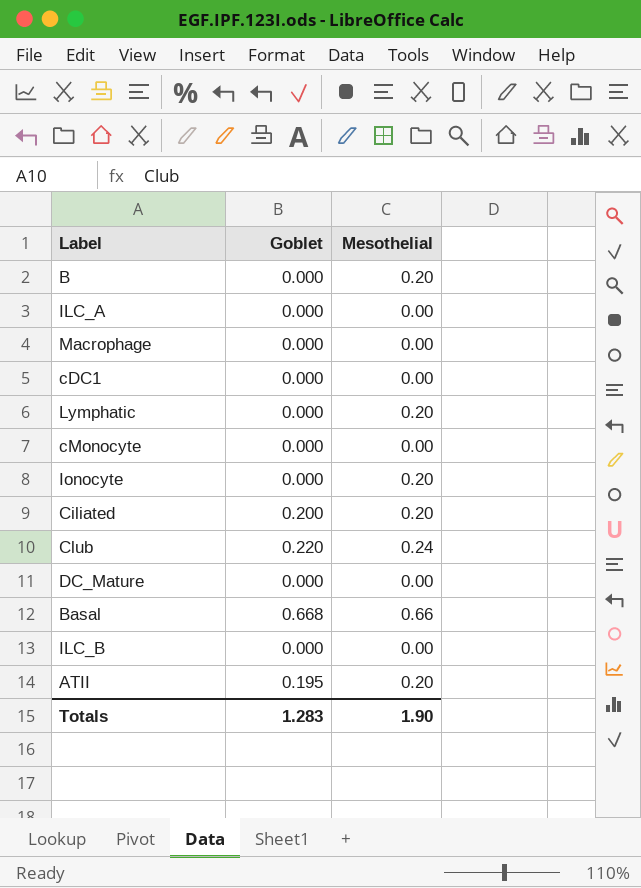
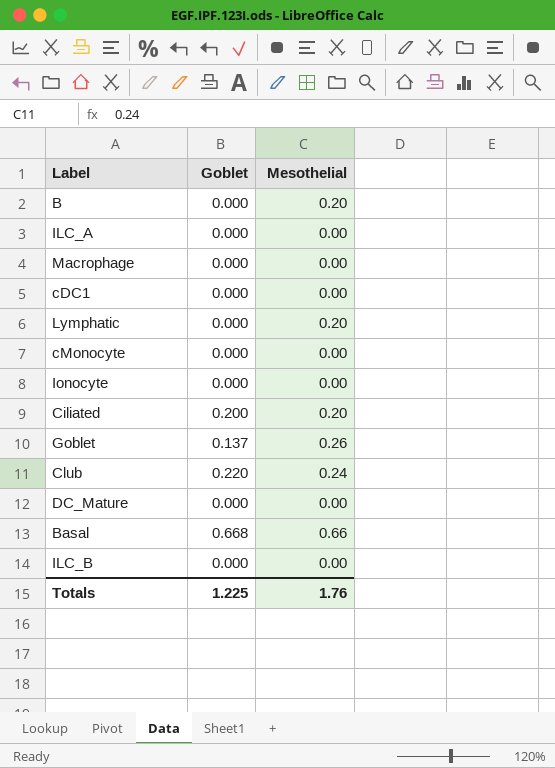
row ATII: 0.195 | 0.20 -> none
Ionocyte | Mesothelial: 0.20 -> 0.00
row Goblet: none -> 0.137 | 0.26
Totals | Goblet: 1.283 -> 1.225
Totals | Mesothelial: 1.90 -> 1.76

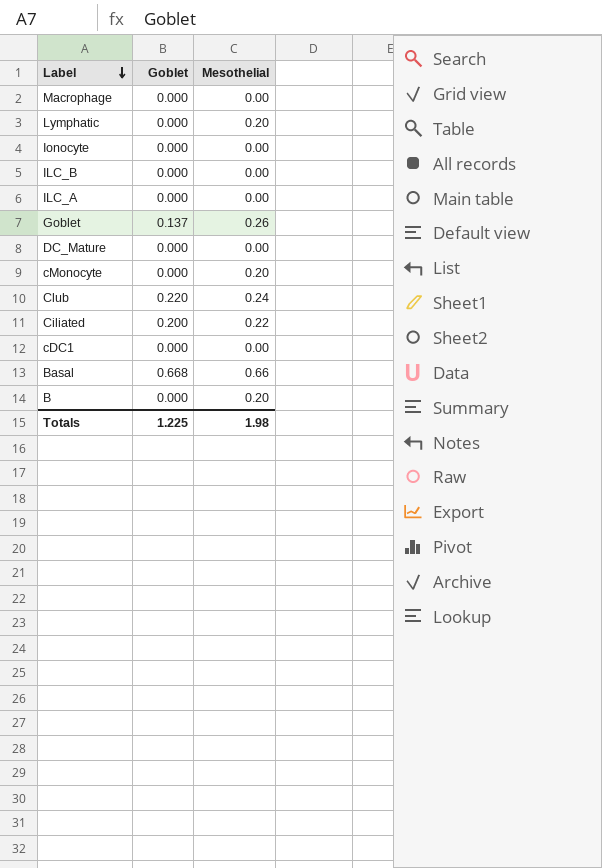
row order: none -> Label descending
cMonocyte | Mesothelial: 0.00 -> 0.20
Ciliated | Mesothelial: 0.20 -> 0.22
Totals | Mesothelial: 1.76 -> 1.98

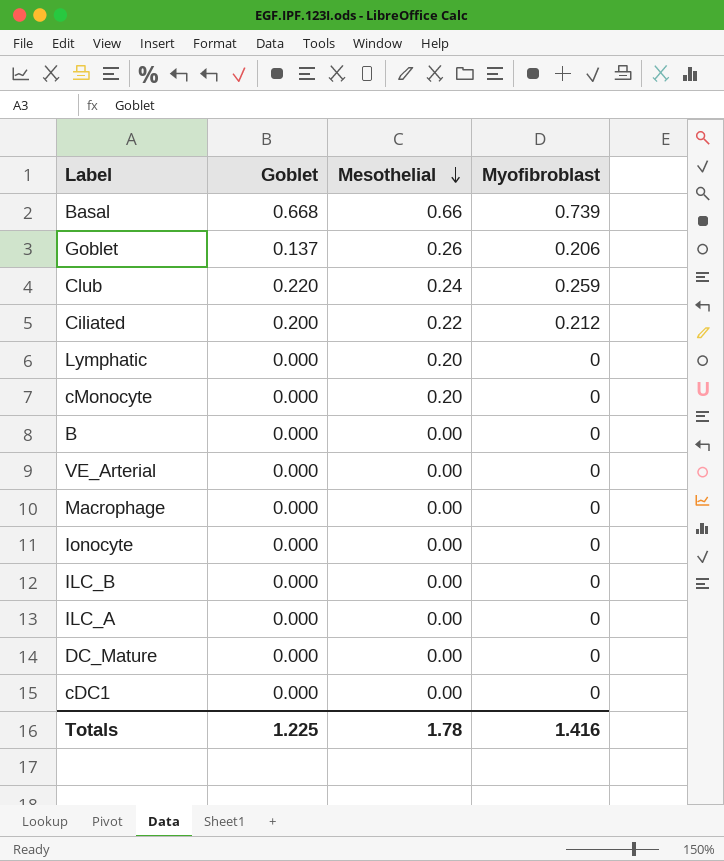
row order: Label descending -> Mesothelial descending
column Myofibroblast | position: none -> 4
B | Mesothelial: 0.20 -> 0.00
row VE_Arterial: none -> 0.000 | 0.00 | 0
Totals | Mesothelial: 1.98 -> 1.78

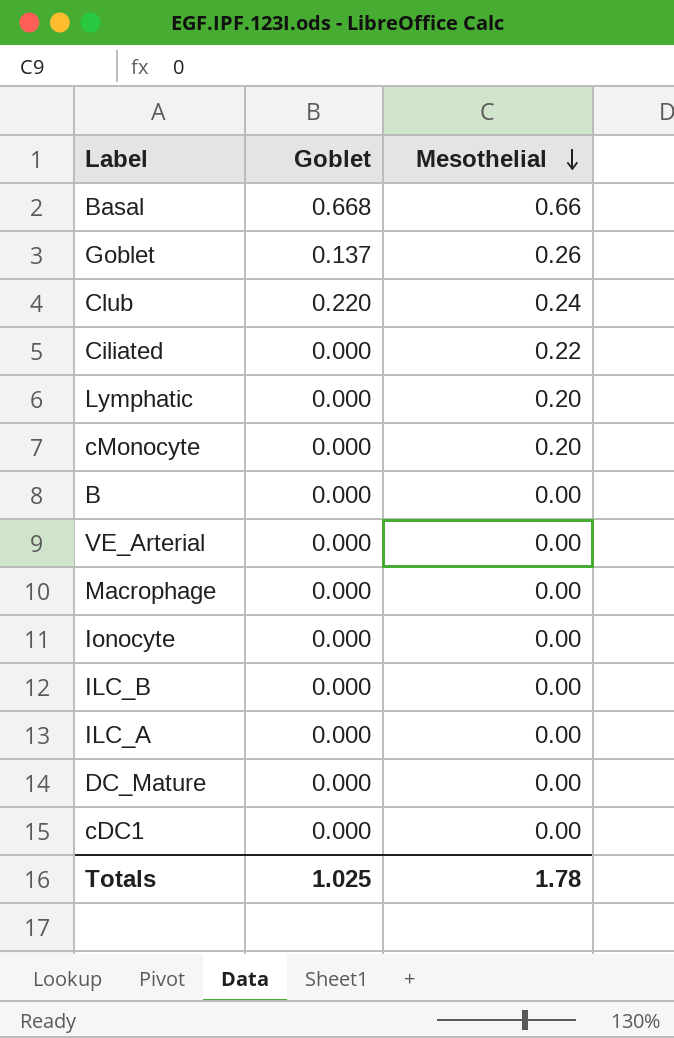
column Myofibroblast | position: 4 -> none
Ciliated | Goblet: 0.200 -> 0.000
Totals | Goblet: 1.225 -> 1.025

